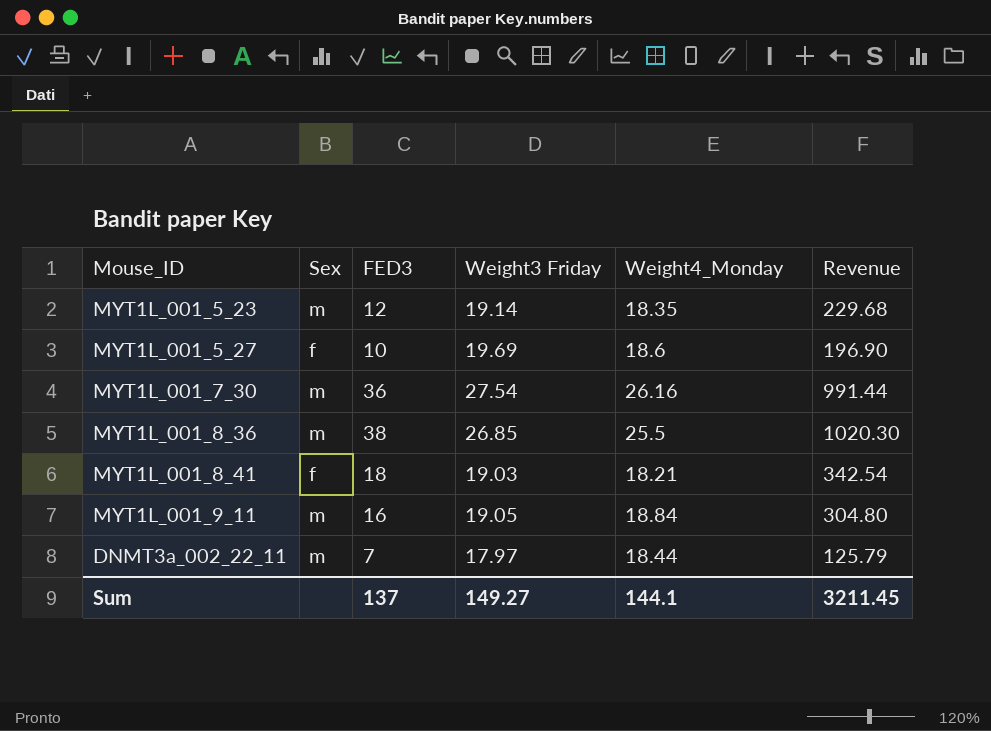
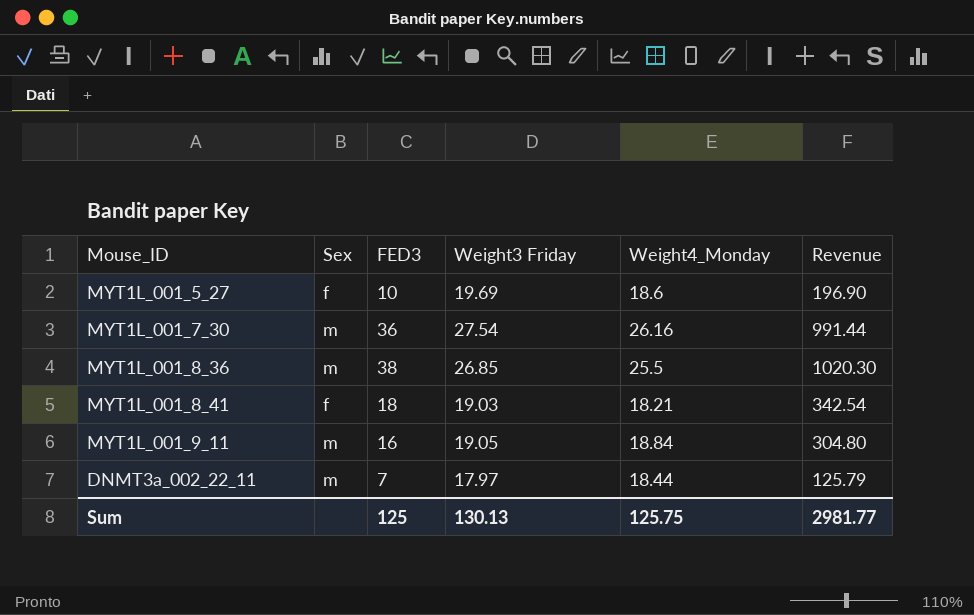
row MYT1L_001_5_23: m | 12 | 19.14 | 18.35 | 229.68 -> none
Sum | FED3: 137 -> 125
Sum | Weight3 Friday: 149.27 -> 130.13
Sum | Weight4_Monday: 144.1 -> 125.75
Sum | Revenue: 3211.45 -> 2981.77

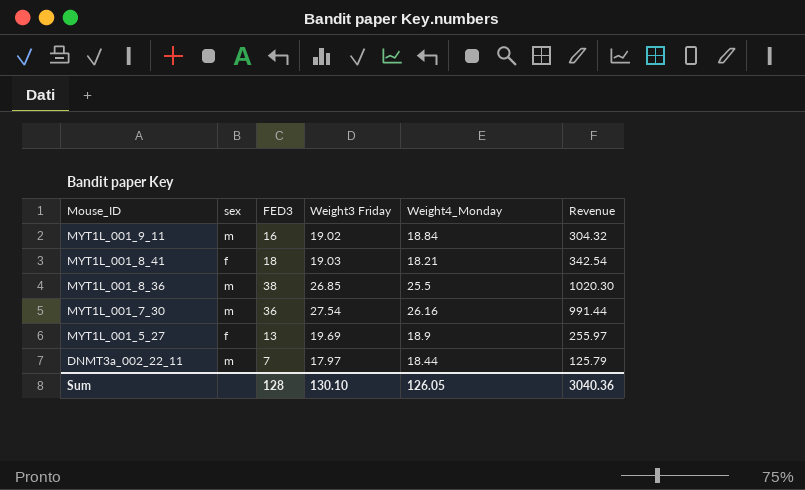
row order: none -> Mouse_ID descending
column name: Sex -> sex
MYT1L_001_9_11 | Weight3 Friday: 19.05 -> 19.02
MYT1L_001_9_11 | Revenue: 304.80 -> 304.32
MYT1L_001_5_27 | FED3: 10 -> 13
MYT1L_001_5_27 | Weight4_Monday: 18.6 -> 18.9
MYT1L_001_5_27 | Revenue: 196.90 -> 255.97
Sum | FED3: 125 -> 128
Sum | Weight3 Friday: 130.13 -> 130.10
Sum | Weight4_Monday: 125.75 -> 126.05
Sum | Revenue: 2981.77 -> 3040.36

